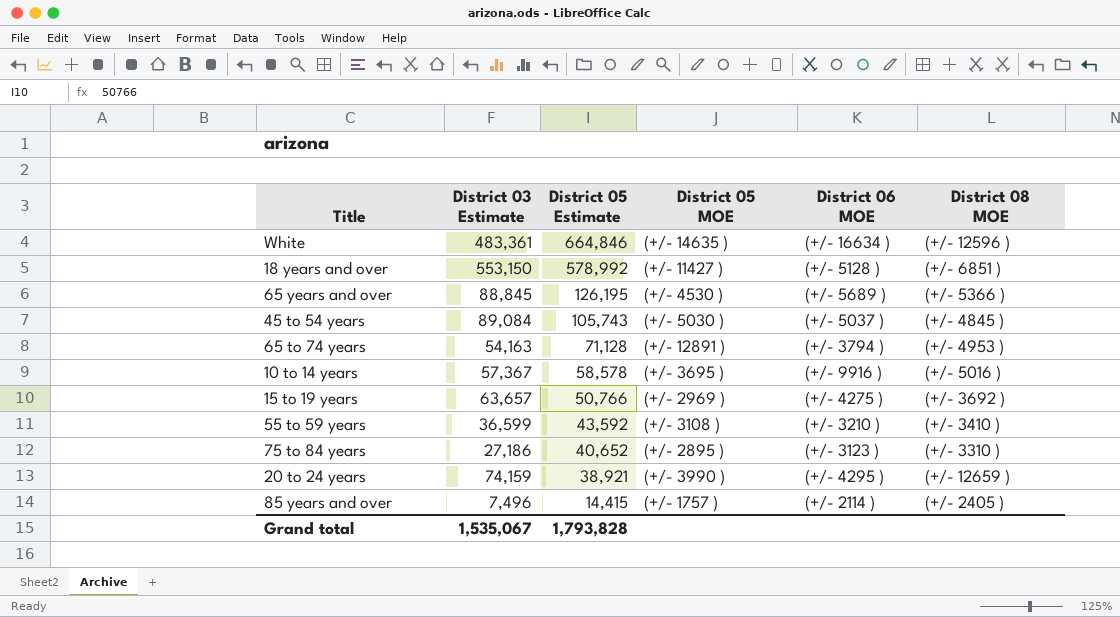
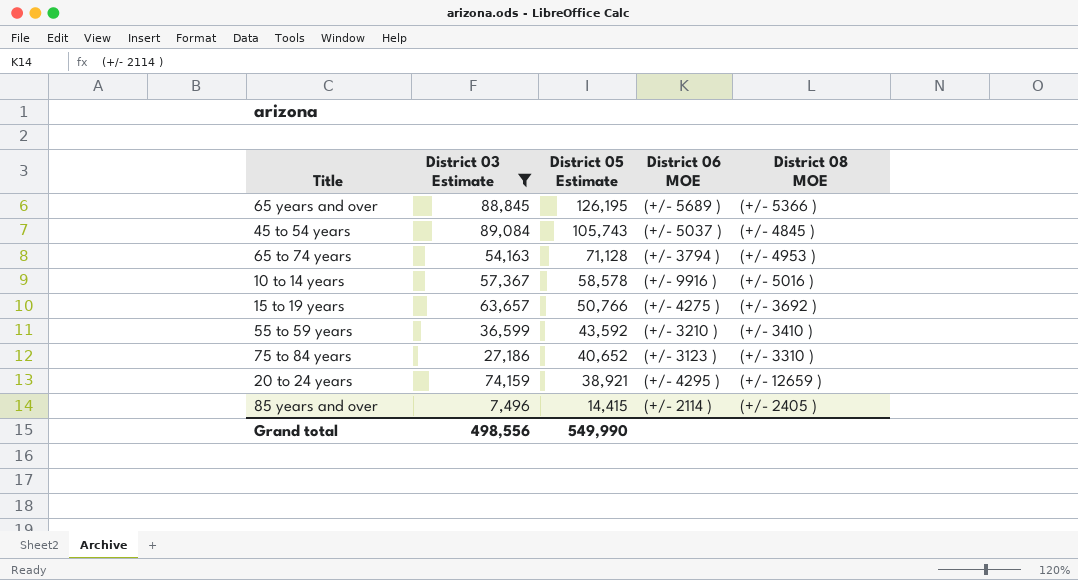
filter: none -> District 03 Estimate <= 89,084
column District 05 MOE | position: 4 -> none
Grand total | District 03 Estimate: 1,535,067 -> 498,556
Grand total | District 05 Estimate: 1,793,828 -> 549,990

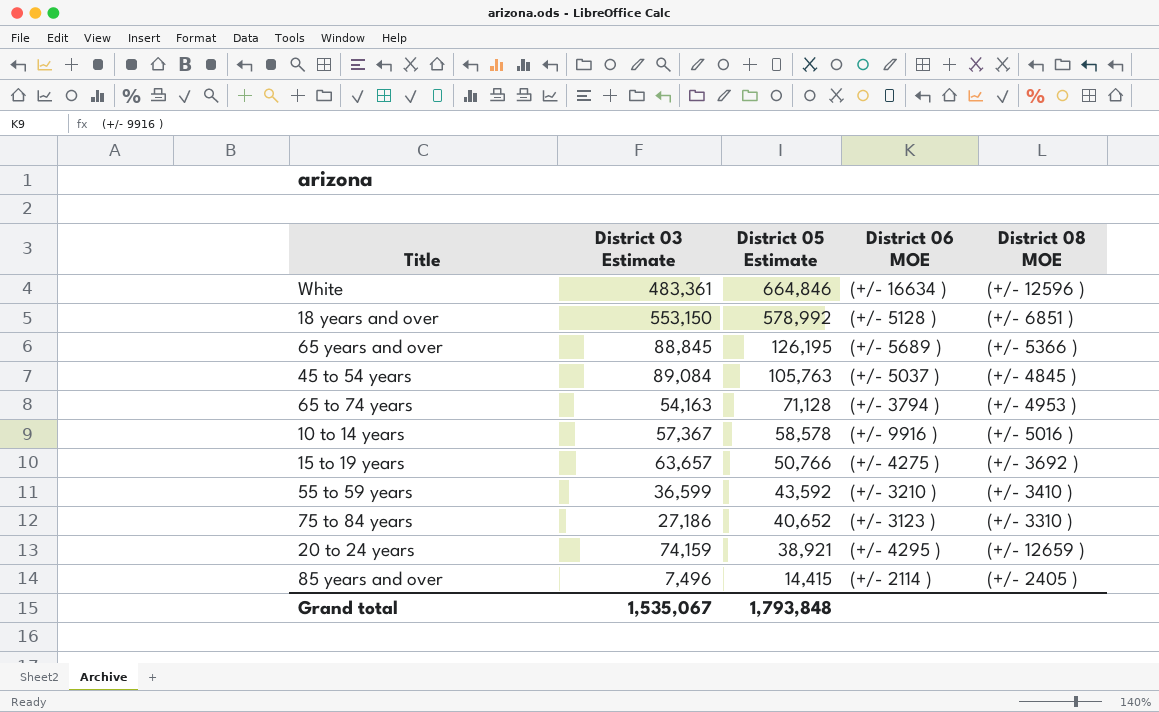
filter: District 03 Estimate <= 89,084 -> none
45 to 54 years | District 05 Estimate: 105,743 -> 105,763
Grand total | District 03 Estimate: 498,556 -> 1,535,067
Grand total | District 05 Estimate: 549,990 -> 1,793,848

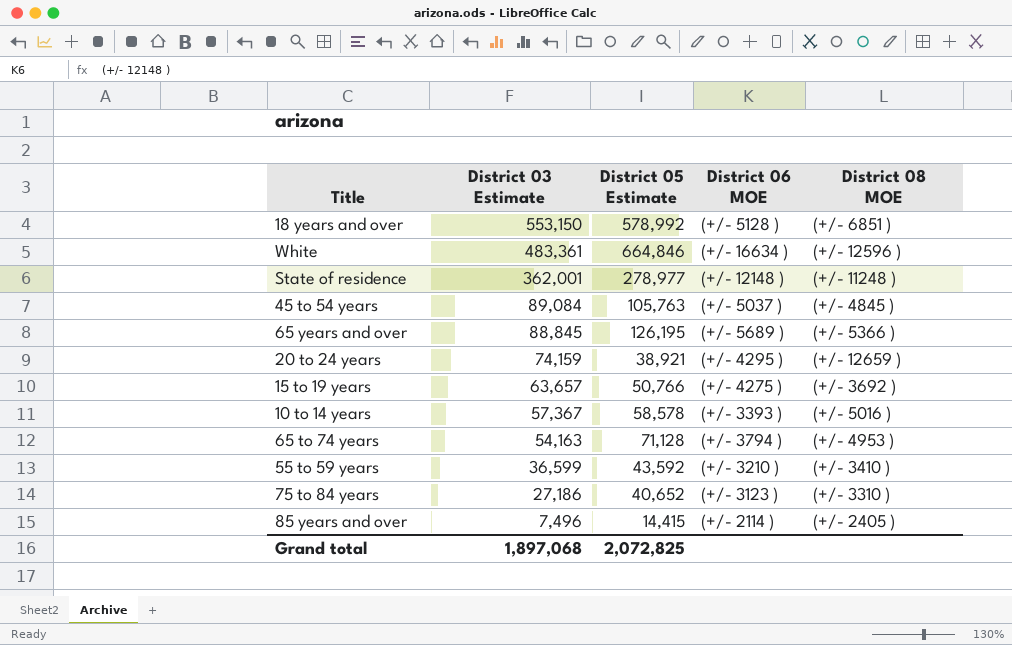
row order: District 05 Estimate descending -> District 03 Estimate descending
row State of residence: none -> 362,001 | 278,977 | (+/- 12148 ) | (+/- 11248 )
10 to 14 years | District 06 MOE: (+/- 9916 ) -> (+/- 3393 )
Grand total | District 03 Estimate: 1,535,067 -> 1,897,068
Grand total | District 05 Estimate: 1,793,848 -> 2,072,825

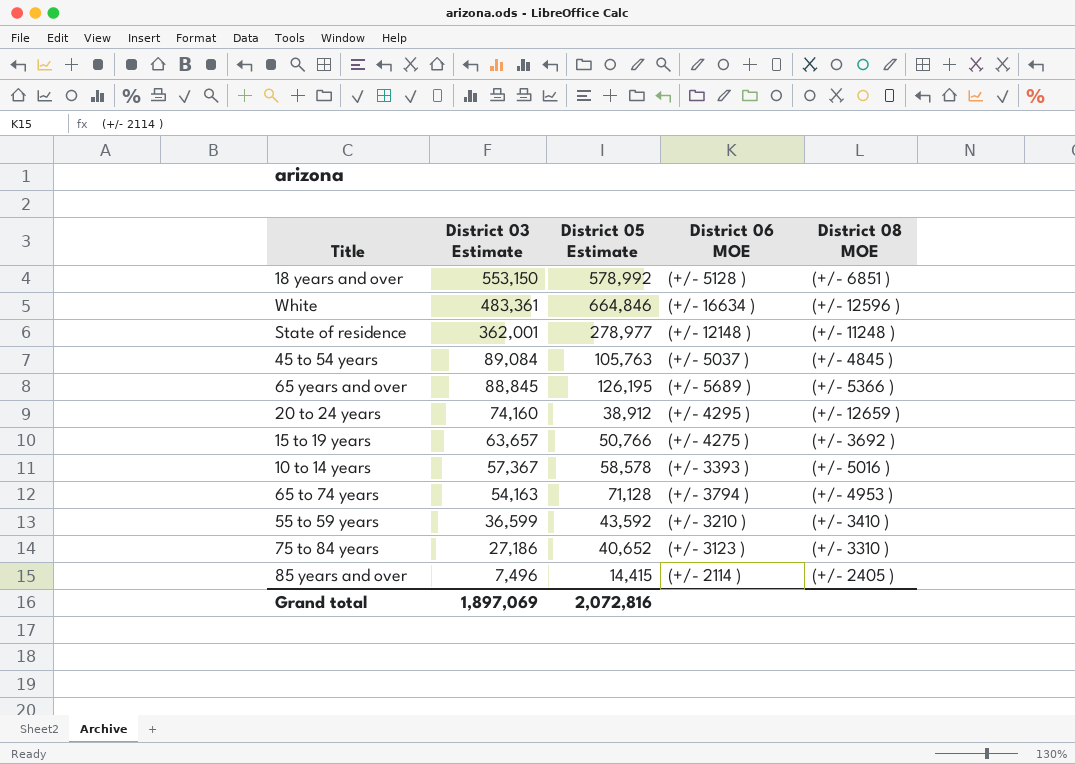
20 to 24 years | District 03 Estimate: 74,159 -> 74,160
20 to 24 years | District 05 Estimate: 38,921 -> 38,912
Grand total | District 03 Estimate: 1,897,068 -> 1,897,069
Grand total | District 05 Estimate: 2,072,825 -> 2,072,816

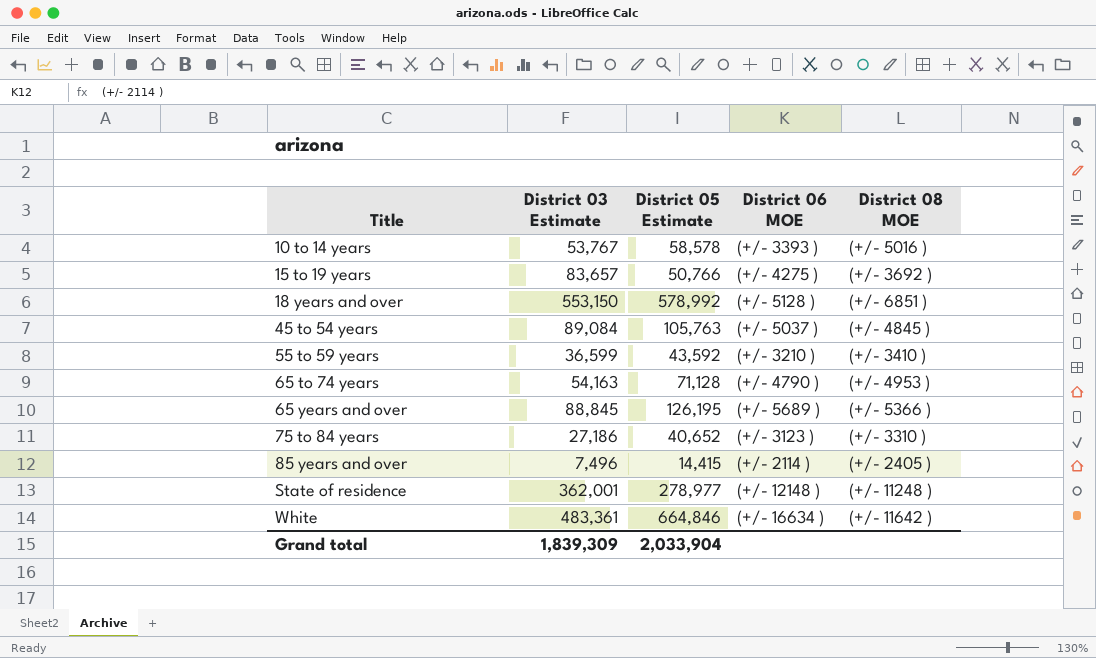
row order: District 03 Estimate descending -> Title ascending
row 20 to 24 years: 74,160 | 38,912 | (+/- 4295 ) | (+/- 12659 ) -> none
10 to 14 years | District 03 Estimate: 57,367 -> 53,767
15 to 19 years | District 03 Estimate: 63,657 -> 83,657
65 to 74 years | District 06 MOE: (+/- 3794 ) -> (+/- 4790 )
White | District 08 MOE: (+/- 12596 ) -> (+/- 11642 )
Grand total | District 03 Estimate: 1,897,069 -> 1,839,309
Grand total | District 05 Estimate: 2,072,816 -> 2,033,904

